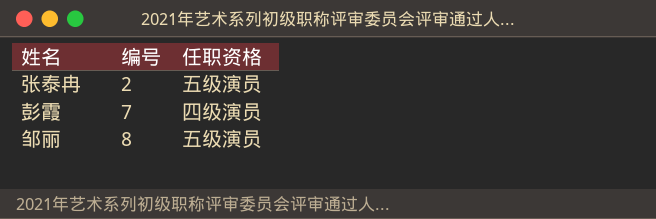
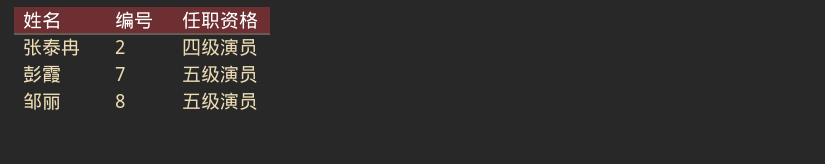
张泰冉 | 任职资格: 五级演员 -> 四级演员
彭霞 | 任职资格: 四级演员 -> 五级演员

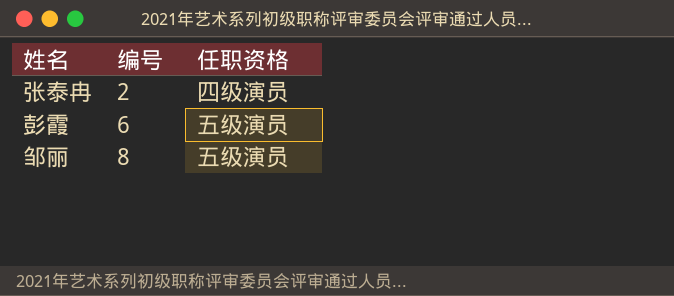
彭霞 | 编号: 7 -> 6

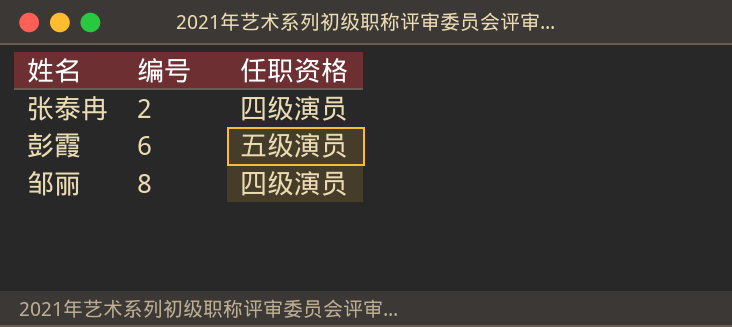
邹丽 | 任职资格: 五级演员 -> 四级演员

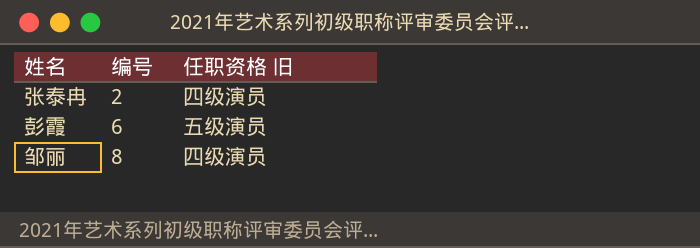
column name: 任职资格 -> 任职资格 旧

